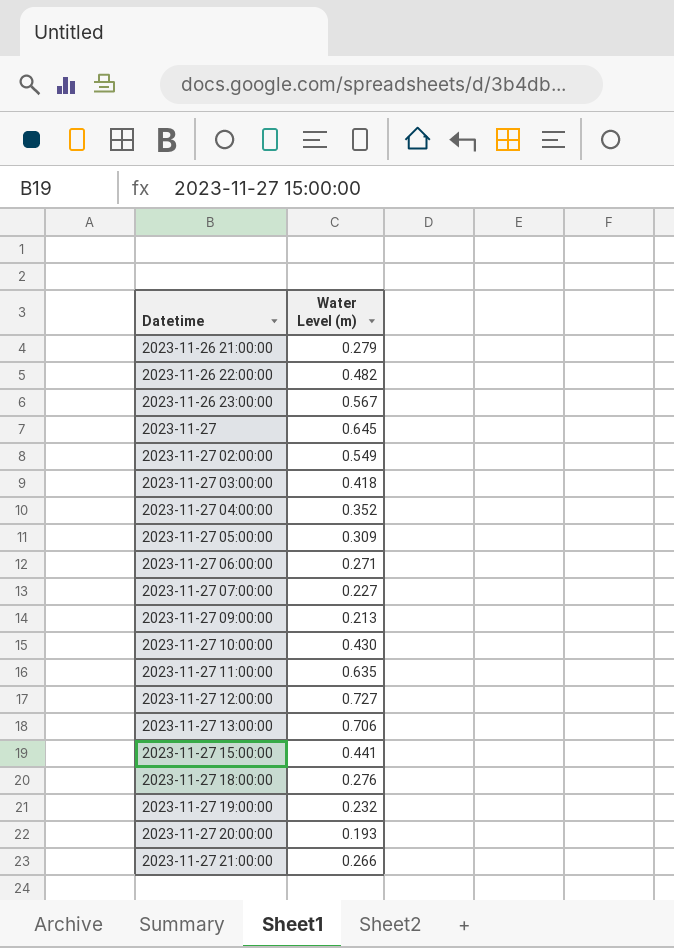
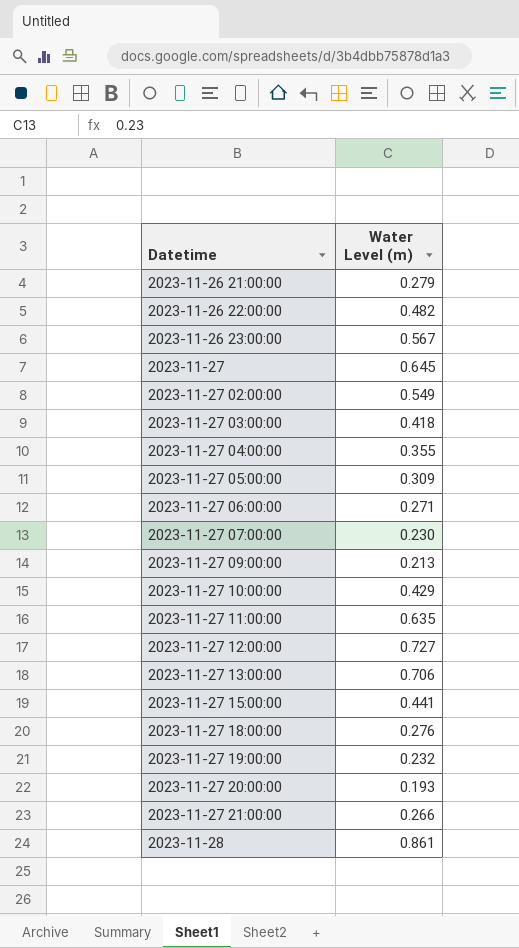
2023-11-27 04:00:00 | Water Level (m): 0.352 -> 0.355
2023-11-27 07:00:00 | Water Level (m): 0.227 -> 0.230
2023-11-27 10:00:00 | Water Level (m): 0.430 -> 0.429
row 2023-11-28: none -> 0.861

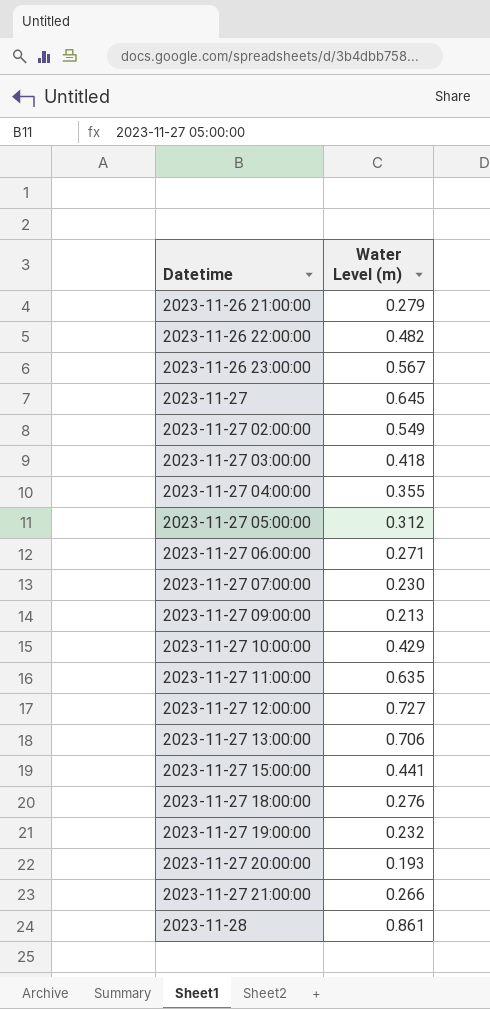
2023-11-27 05:00:00 | Water Level (m): 0.309 -> 0.312

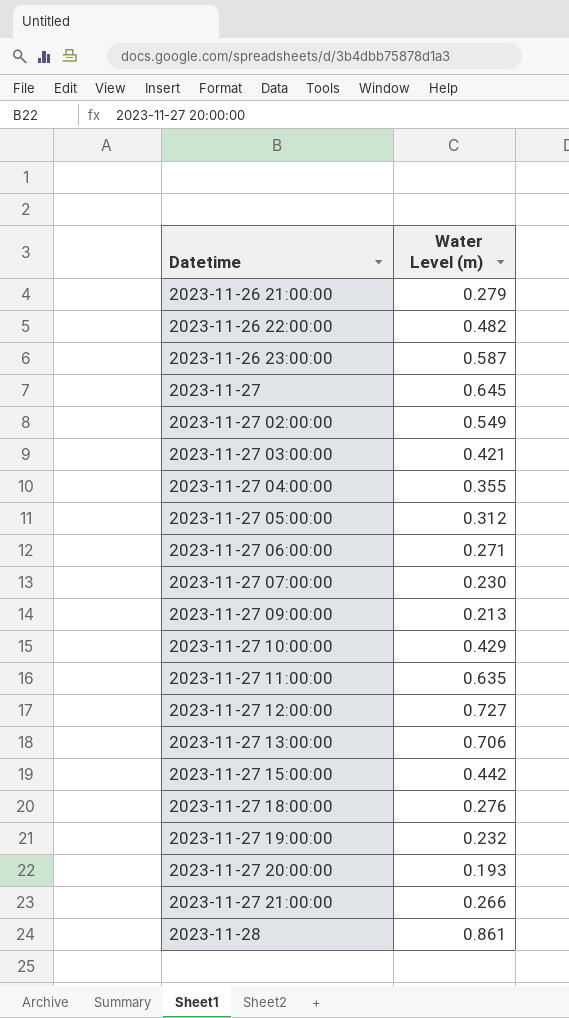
2023-11-26 23:00:00 | Water Level (m): 0.567 -> 0.587
2023-11-27 03:00:00 | Water Level (m): 0.418 -> 0.421
2023-11-27 15:00:00 | Water Level (m): 0.441 -> 0.442

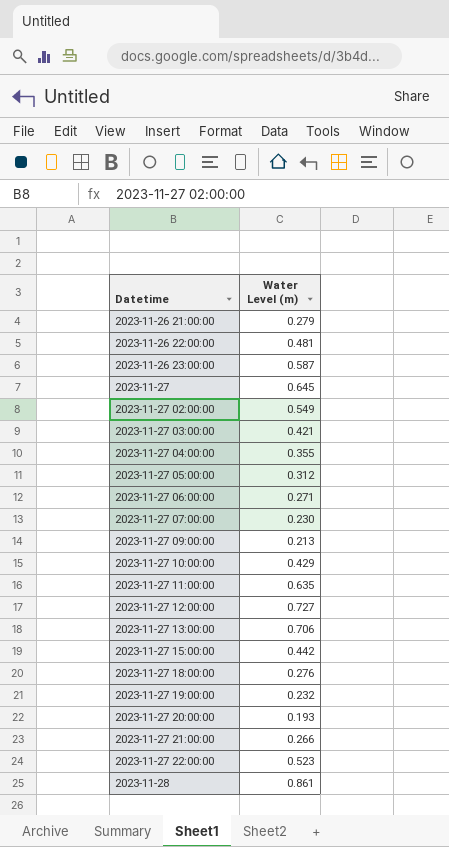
2023-11-26 22:00:00 | Water Level (m): 0.482 -> 0.481
row 2023-11-27 22:00:00: none -> 0.523

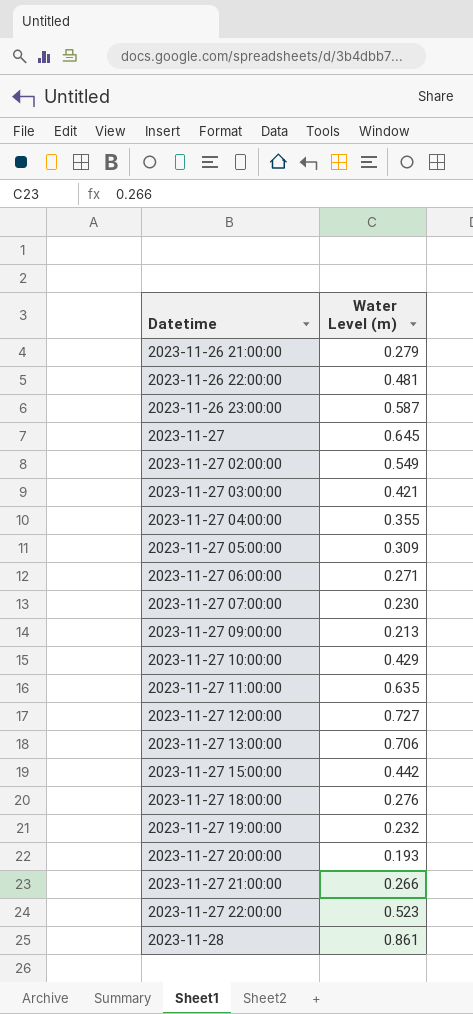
2023-11-27 05:00:00 | Water Level (m): 0.312 -> 0.309

